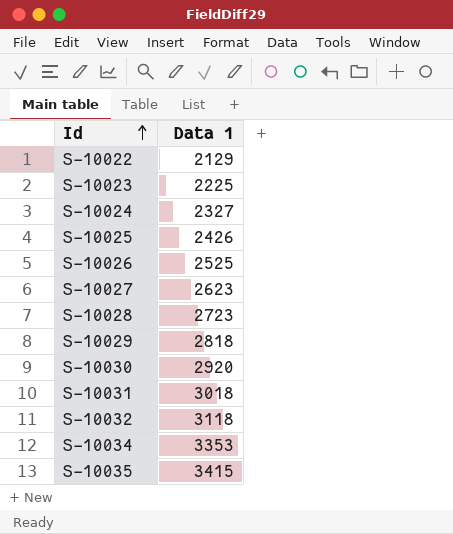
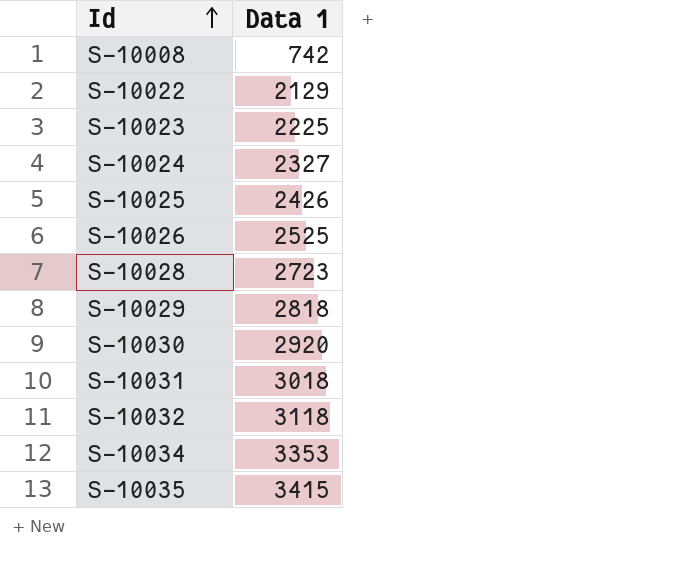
row S-10027: 2623 -> none
row S-10008: none -> 742

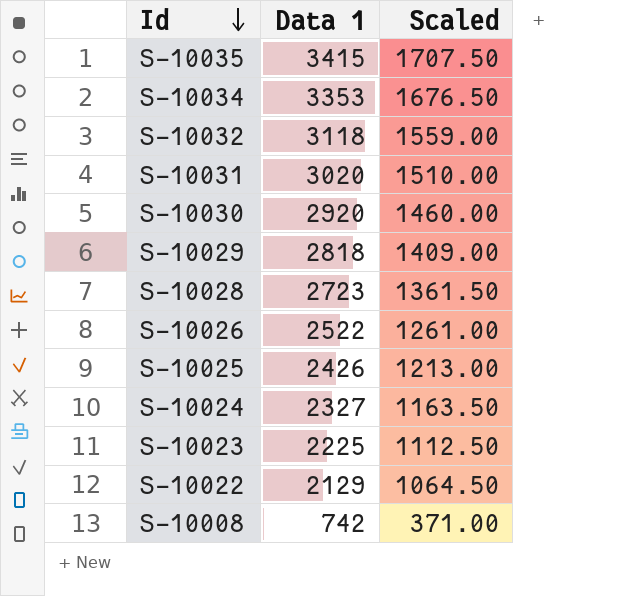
row order: Id ascending -> Id descending
column Scaled | formula: none -> [Data 1] * 0.5
S-10031 | Data 1: 3018 -> 3020
S-10026 | Data 1: 2525 -> 2522

